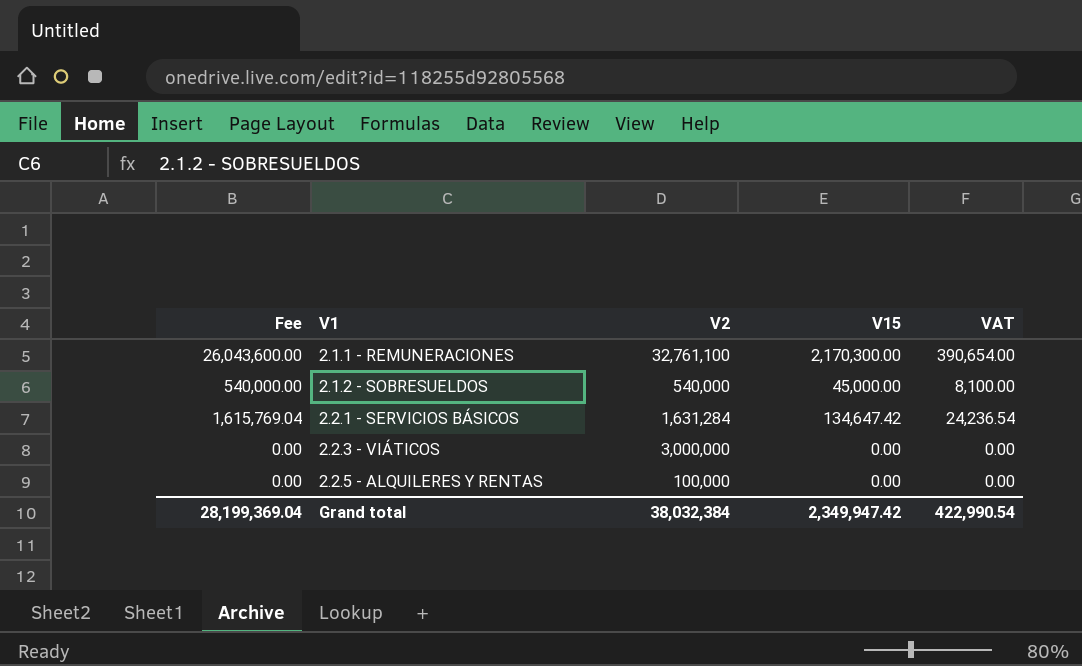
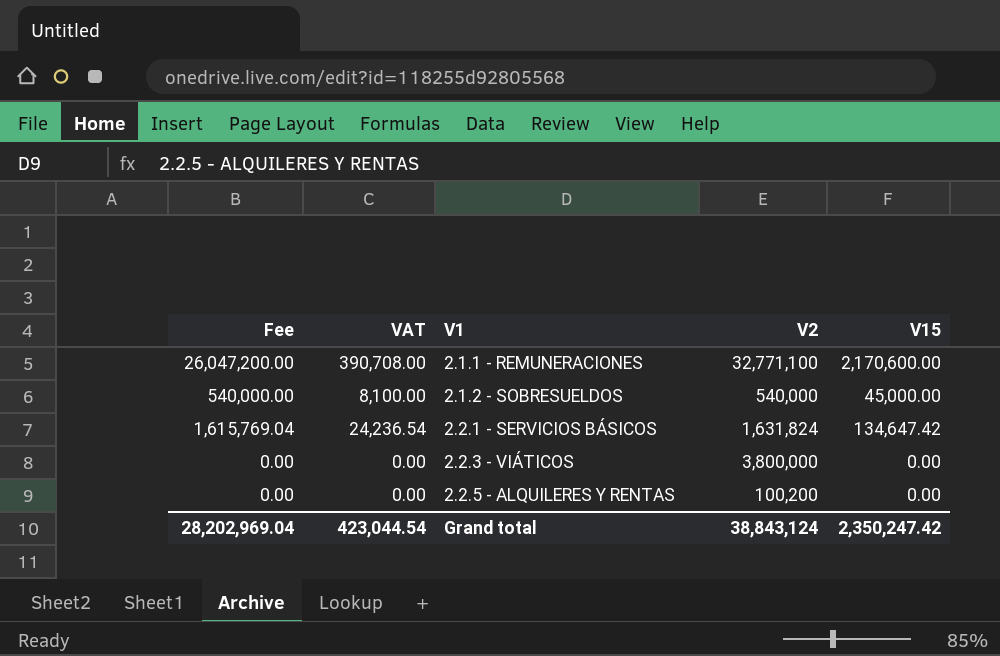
column VAT | position: 5 -> 2
2.1.1 - REMUNERACIONES | Fee: 26,043,600.00 -> 26,047,200.00
2.1.1 - REMUNERACIONES | VAT: 390,654.00 -> 390,708.00
2.1.1 - REMUNERACIONES | V2: 32,761,100 -> 32,771,100
2.1.1 - REMUNERACIONES | V15: 2,170,300.00 -> 2,170,600.00
2.2.1 - SERVICIOS BÁSICOS | V2: 1,631,284 -> 1,631,824
2.2.3 - VIÁTICOS | V2: 3,000,000 -> 3,800,000
2.2.5 - ALQUILERES Y RENTAS | V2: 100,000 -> 100,200
Grand total | Fee: 28,199,369.04 -> 28,202,969.04
Grand total | VAT: 422,990.54 -> 423,044.54
Grand total | V2: 38,032,384 -> 38,843,124
Grand total | V15: 2,349,947.42 -> 2,350,247.42

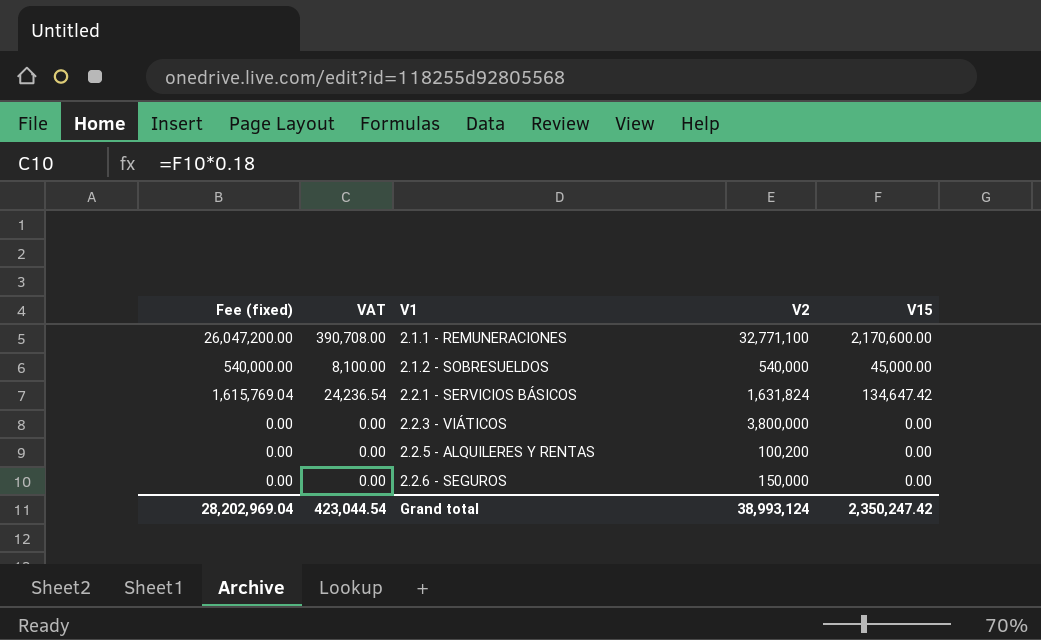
column name: Fee -> Fee (fixed)
row 2.2.6 - SEGUROS: none -> 0.00 | 0.00 | 150,000 | 0.00
Grand total | V2: 38,843,124 -> 38,993,124

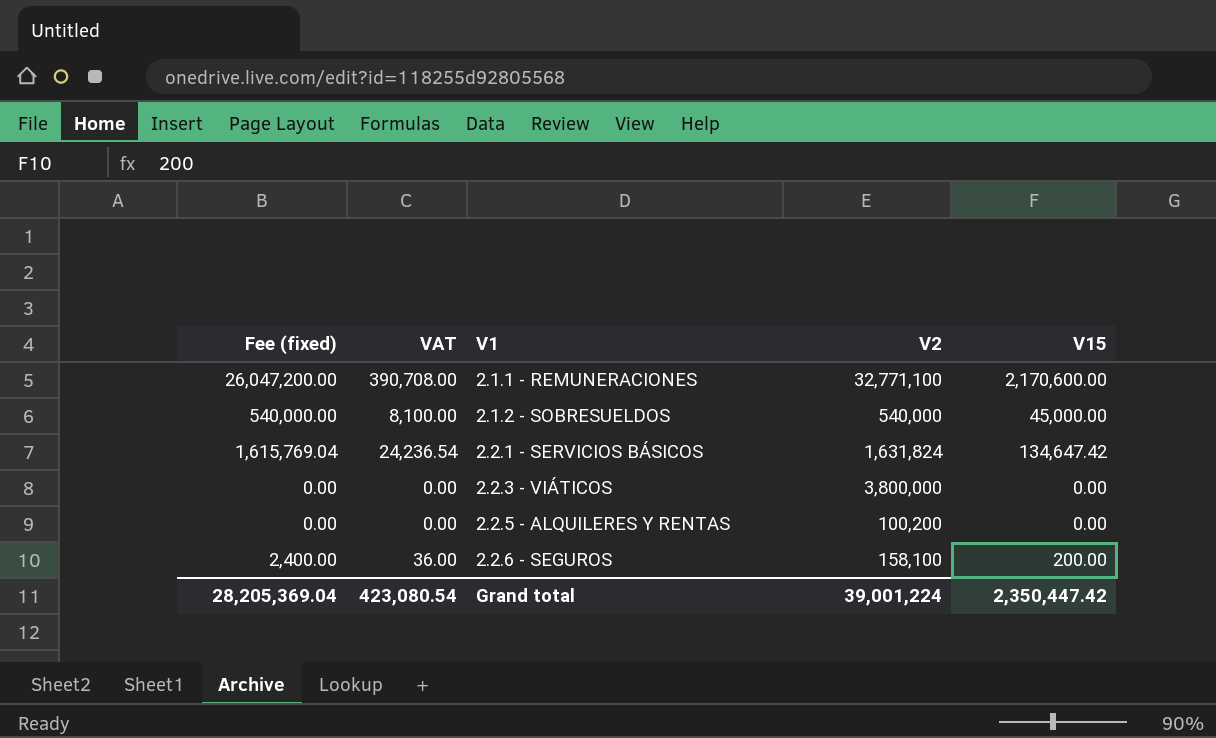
2.2.6 - SEGUROS | Fee (fixed): 0.00 -> 2,400.00
2.2.6 - SEGUROS | VAT: 0.00 -> 36.00
2.2.6 - SEGUROS | V2: 150,000 -> 158,100
2.2.6 - SEGUROS | V15: 0.00 -> 200.00
Grand total | Fee (fixed): 28,202,969.04 -> 28,205,369.04
Grand total | VAT: 423,044.54 -> 423,080.54
Grand total | V2: 38,993,124 -> 39,001,224
Grand total | V15: 2,350,247.42 -> 2,350,447.42

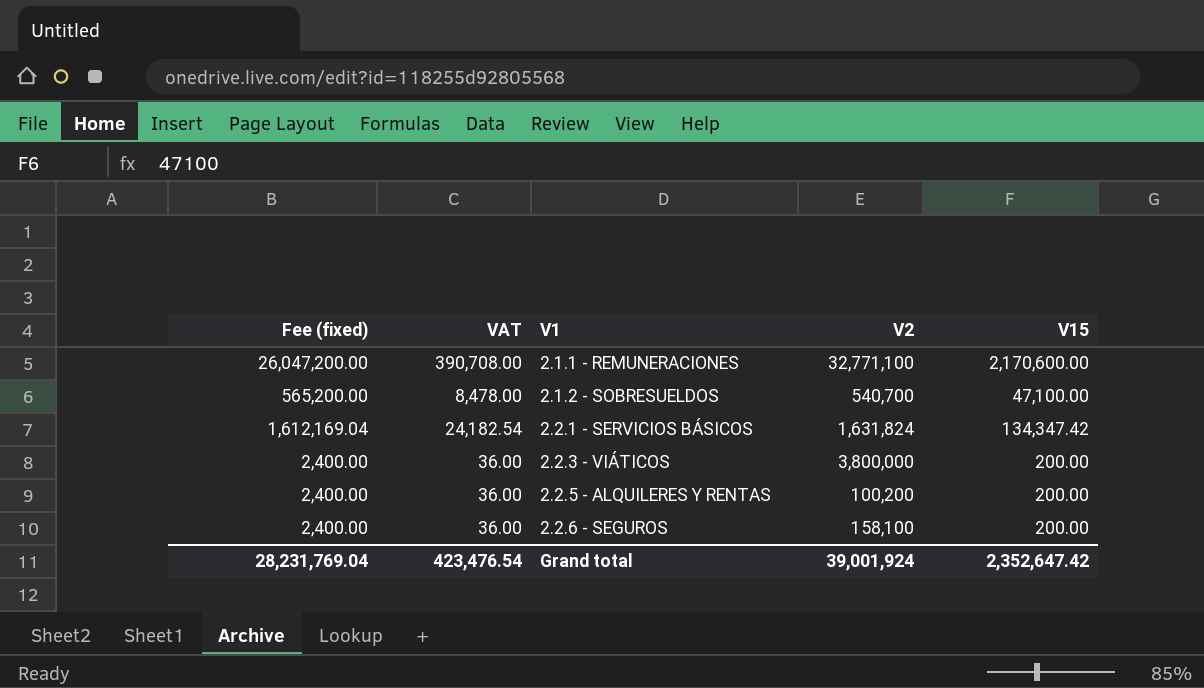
2.1.2 - SOBRESUELDOS | Fee (fixed): 540,000.00 -> 565,200.00
2.1.2 - SOBRESUELDOS | VAT: 8,100.00 -> 8,478.00
2.1.2 - SOBRESUELDOS | V2: 540,000 -> 540,700
2.1.2 - SOBRESUELDOS | V15: 45,000.00 -> 47,100.00
2.2.1 - SERVICIOS BÁSICOS | Fee (fixed): 1,615,769.04 -> 1,612,169.04
2.2.1 - SERVICIOS BÁSICOS | VAT: 24,236.54 -> 24,182.54
2.2.1 - SERVICIOS BÁSICOS | V15: 134,647.42 -> 134,347.42
2.2.3 - VIÁTICOS | Fee (fixed): 0.00 -> 2,400.00
2.2.3 - VIÁTICOS | VAT: 0.00 -> 36.00
2.2.3 - VIÁTICOS | V15: 0.00 -> 200.00
2.2.5 - ALQUILERES Y RENTAS | Fee (fixed): 0.00 -> 2,400.00
2.2.5 - ALQUILERES Y RENTAS | VAT: 0.00 -> 36.00
2.2.5 - ALQUILERES Y RENTAS | V15: 0.00 -> 200.00
Grand total | Fee (fixed): 28,205,369.04 -> 28,231,769.04
Grand total | VAT: 423,080.54 -> 423,476.54
Grand total | V2: 39,001,224 -> 39,001,924
Grand total | V15: 2,350,447.42 -> 2,352,647.42

